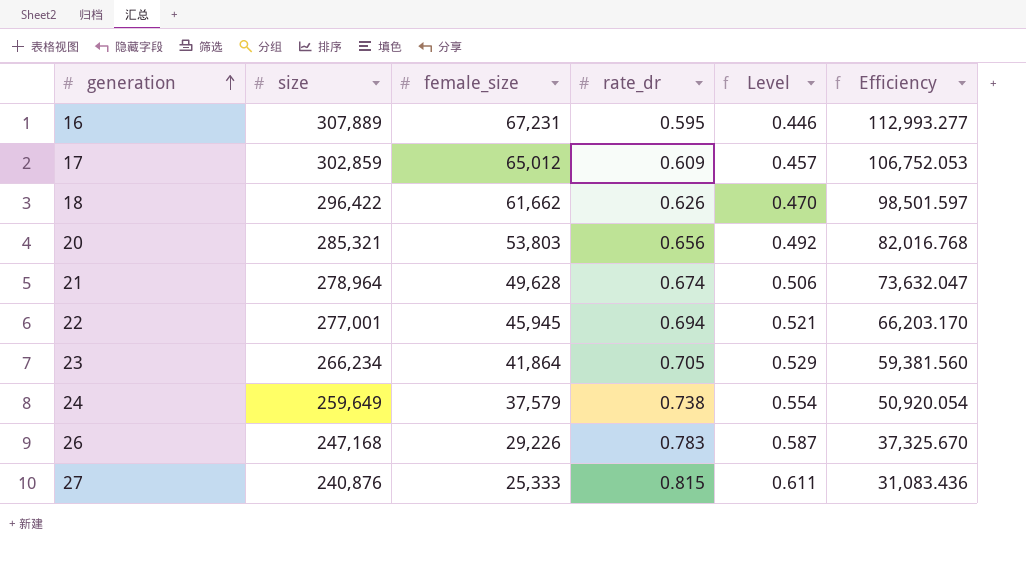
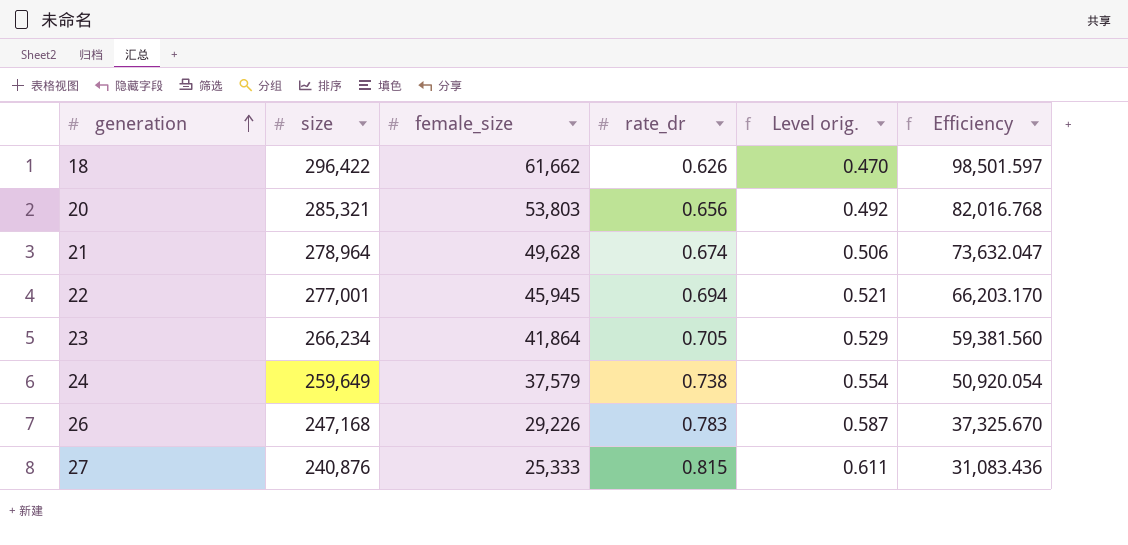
column name: Level -> Level orig.
row 16: 307,889 | 67,231 | 0.595 | 0.446 | 112,993.277 -> none
row 17: 302,859 | 65,012 | 0.609 | 0.457 | 106,752.053 -> none

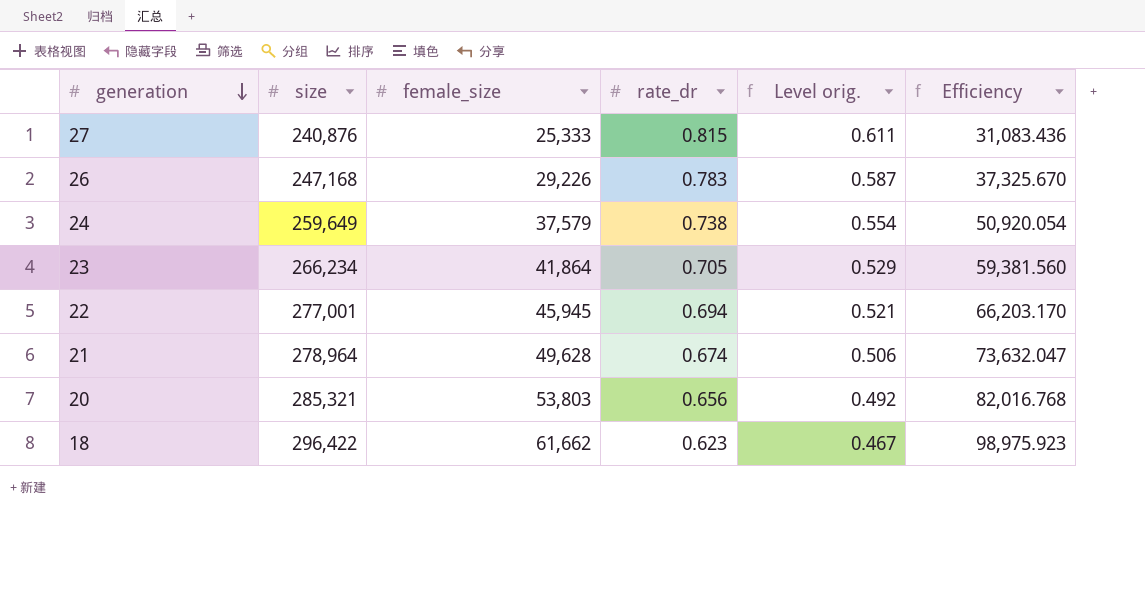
row order: generation ascending -> generation descending
18 | rate_dr: 0.626 -> 0.623
18 | Level orig.: 0.470 -> 0.467
18 | Efficiency: 98,501.597 -> 98,975.923

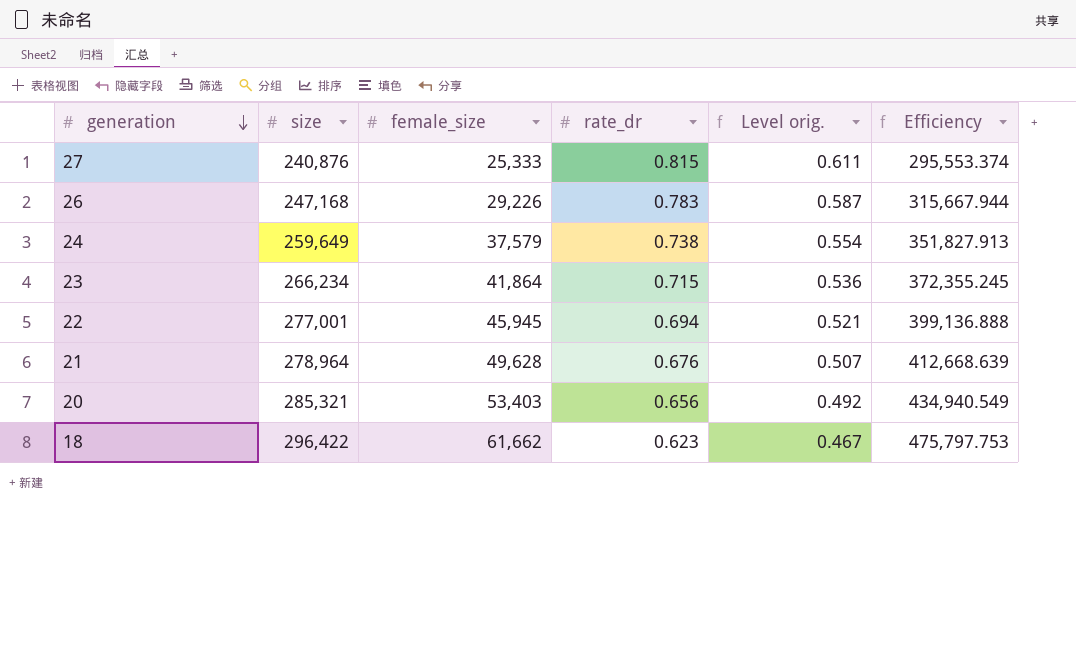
column Efficiency | formula: [female_size] / [rate_dr] -> [size] / [rate_dr]
23 | rate_dr: 0.705 -> 0.715
23 | Level orig.: 0.529 -> 0.536
21 | rate_dr: 0.674 -> 0.676
21 | Level orig.: 0.506 -> 0.507
20 | female_size: 53,803 -> 53,403

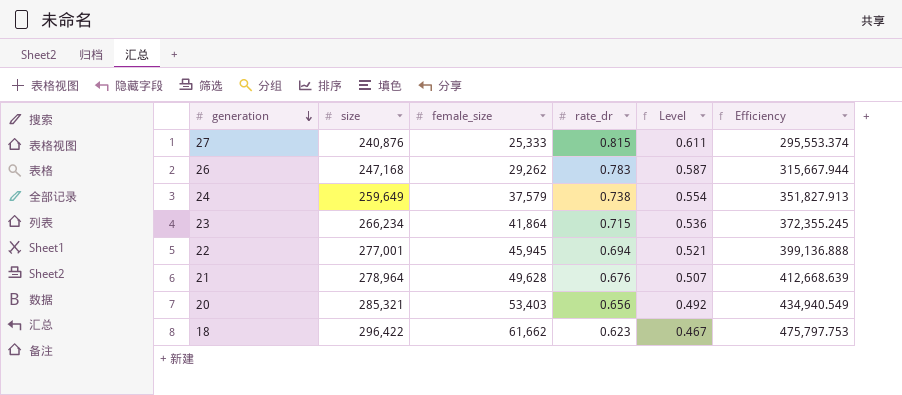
column name: Level orig. -> Level
26 | female_size: 29,226 -> 29,262

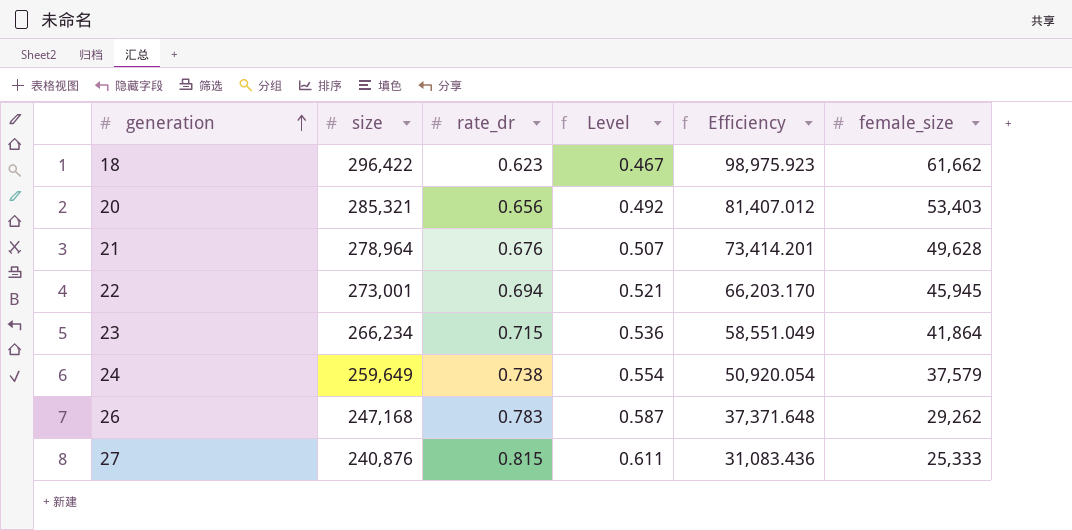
row order: generation descending -> generation ascending
column Efficiency | formula: [size] / [rate_dr] -> [female_size] / [rate_dr]
column female_size | position: 3 -> 6
22 | size: 277,001 -> 273,001

